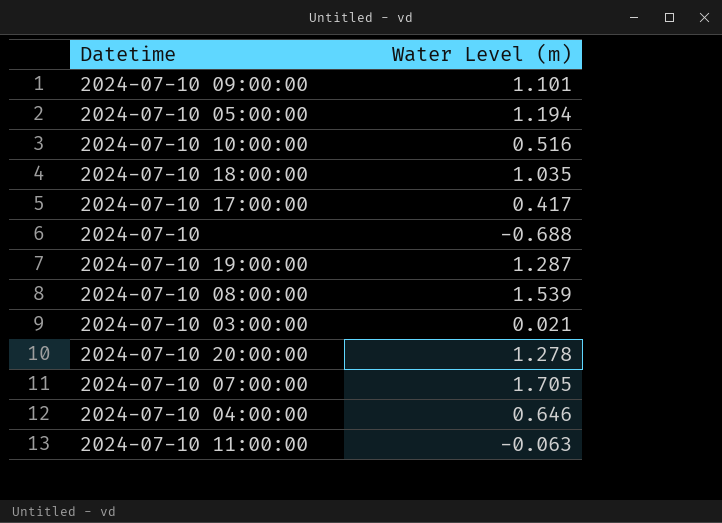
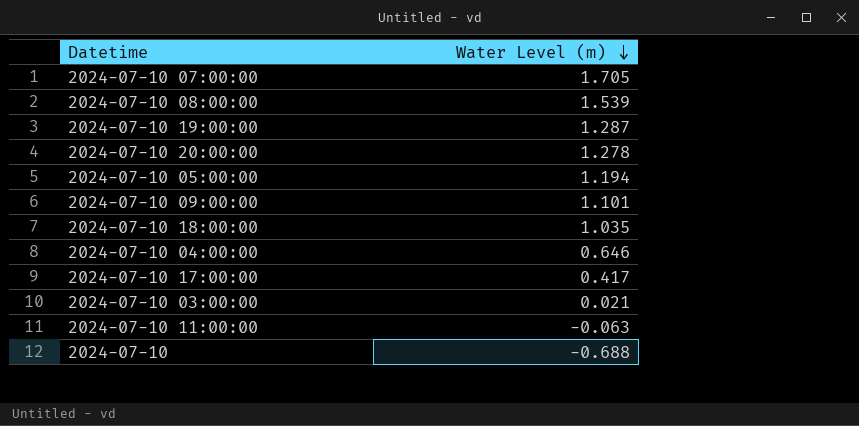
row order: none -> Water Level (m) descending
row 2024-07-10 10:00:00: 0.516 -> none

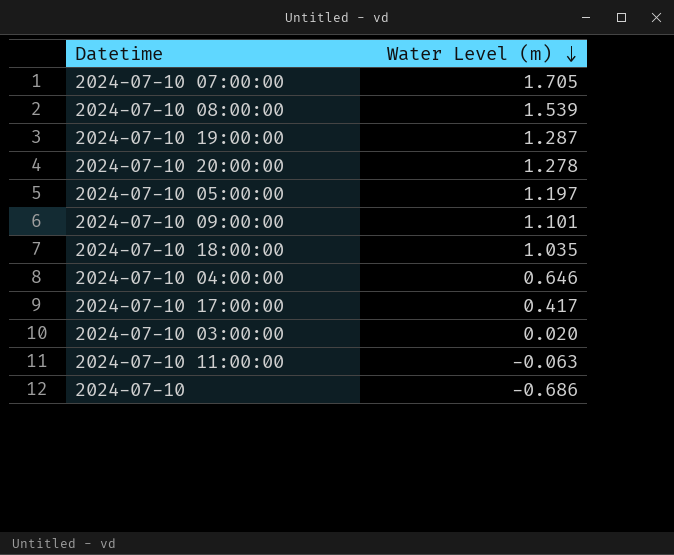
2024-07-10 05:00:00 | Water Level (m): 1.194 -> 1.197
2024-07-10 03:00:00 | Water Level (m): 0.021 -> 0.020
2024-07-10 | Water Level (m): -0.688 -> -0.686

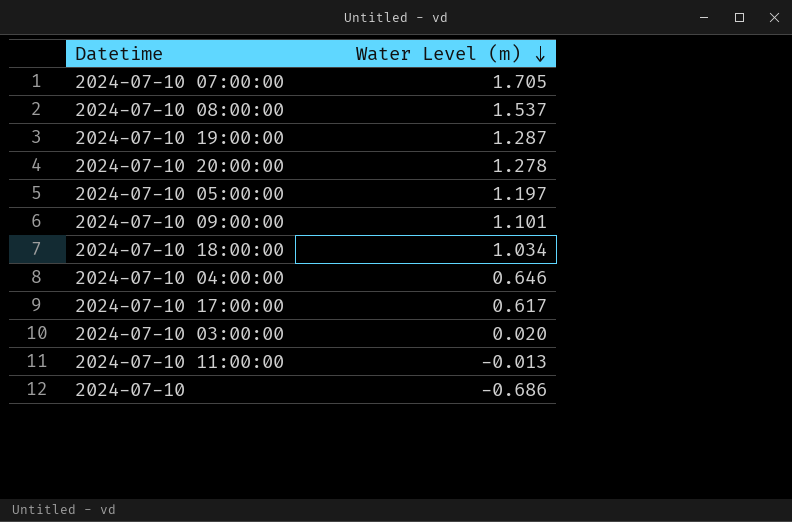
2024-07-10 08:00:00 | Water Level (m): 1.539 -> 1.537
2024-07-10 18:00:00 | Water Level (m): 1.035 -> 1.034
2024-07-10 17:00:00 | Water Level (m): 0.417 -> 0.617
2024-07-10 11:00:00 | Water Level (m): -0.063 -> -0.013

